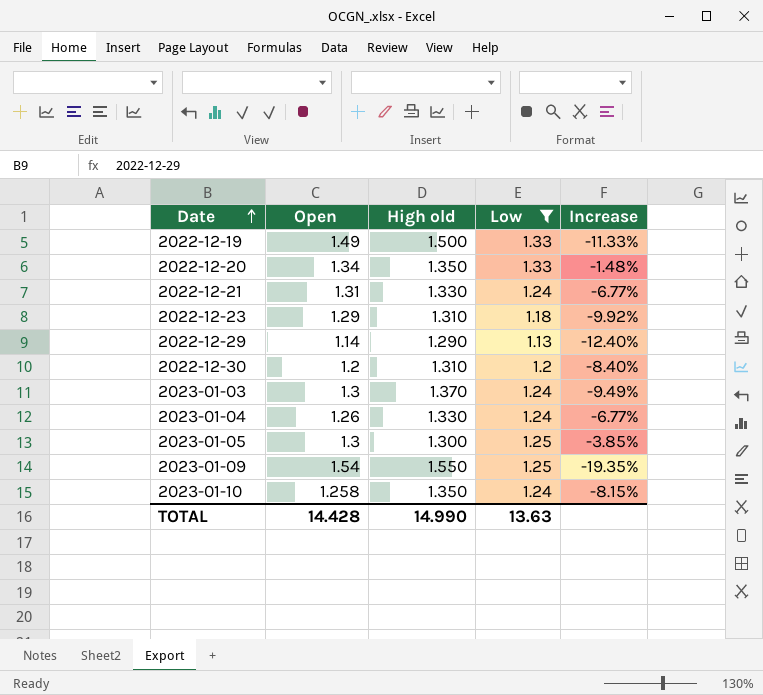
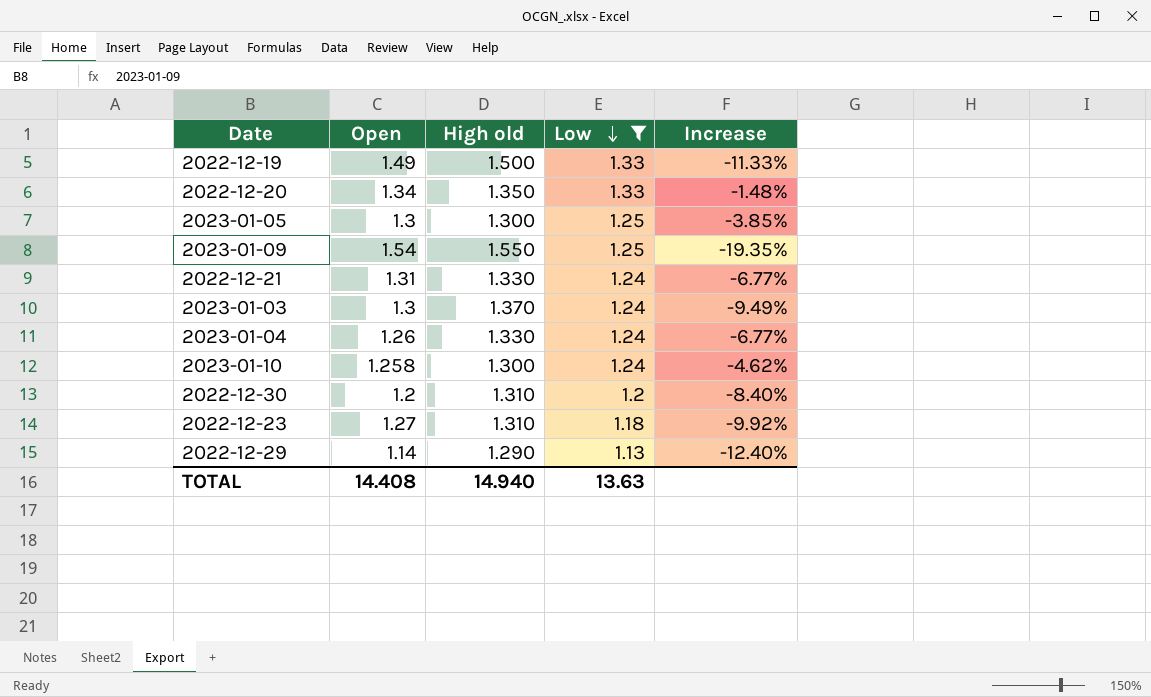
row order: Date ascending -> Low descending
2023-01-10 | High old: 1.350 -> 1.300
2023-01-10 | Increase: -8.15% -> -4.62%
2022-12-23 | Open: 1.29 -> 1.27
TOTAL | Open: 14.428 -> 14.408
TOTAL | High old: 14.990 -> 14.940

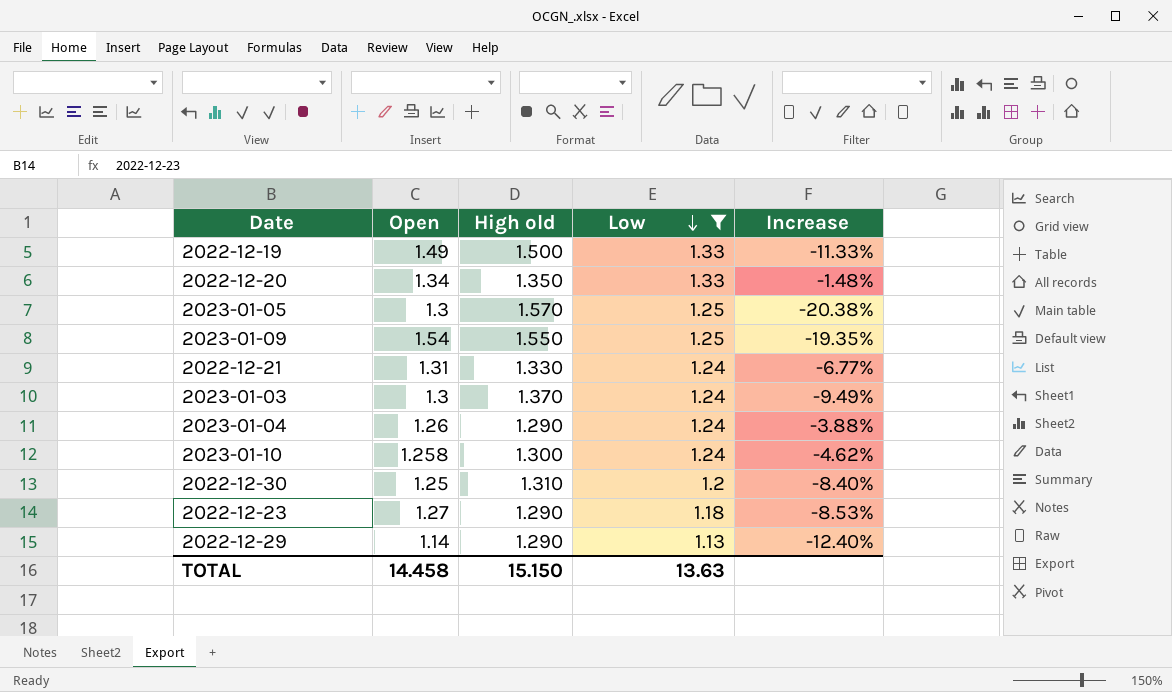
2023-01-05 | High old: 1.300 -> 1.570
2023-01-05 | Increase: -3.85% -> -20.38%
2023-01-04 | High old: 1.330 -> 1.290
2023-01-04 | Increase: -6.77% -> -3.88%
2022-12-30 | Open: 1.2 -> 1.25
2022-12-23 | High old: 1.310 -> 1.290
2022-12-23 | Increase: -9.92% -> -8.53%
TOTAL | Open: 14.408 -> 14.458
TOTAL | High old: 14.940 -> 15.150

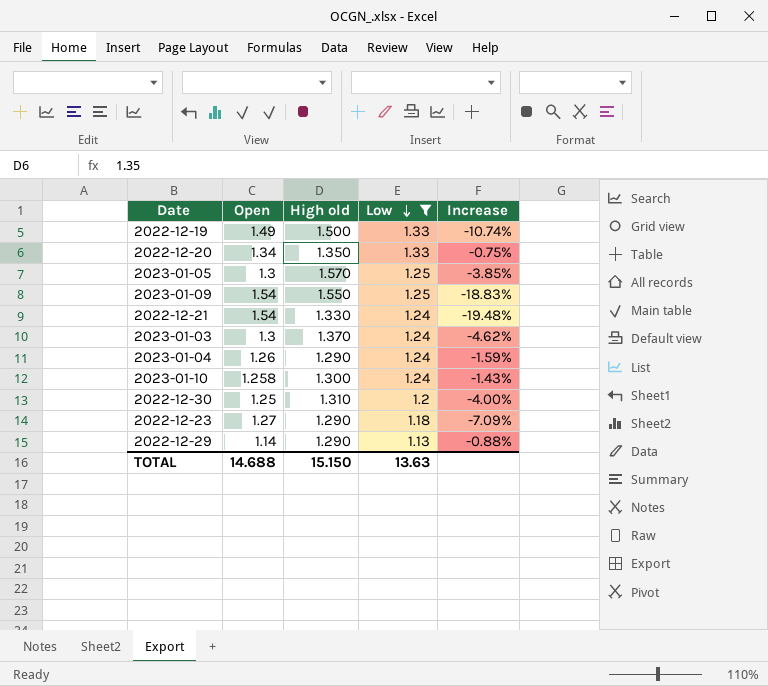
column Increase | formula: ([Low] - [High old]) / [High old] -> ([Low] - [Open]) / [Open]
2022-12-21 | Open: 1.31 -> 1.54
TOTAL | Open: 14.458 -> 14.688

